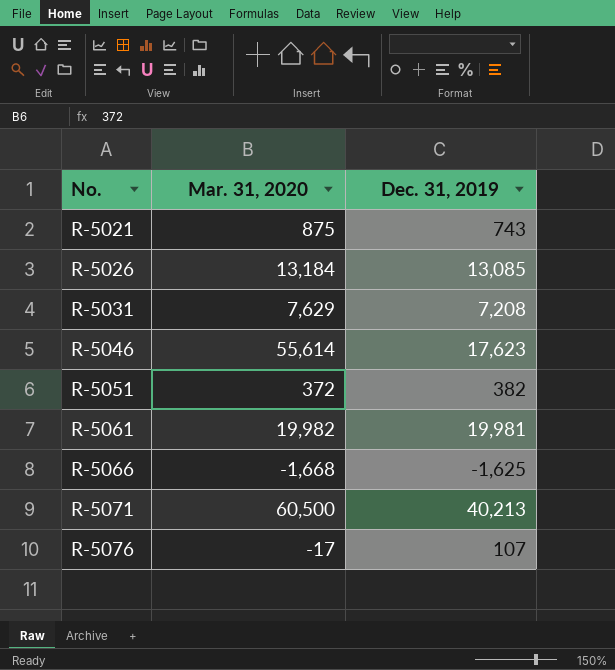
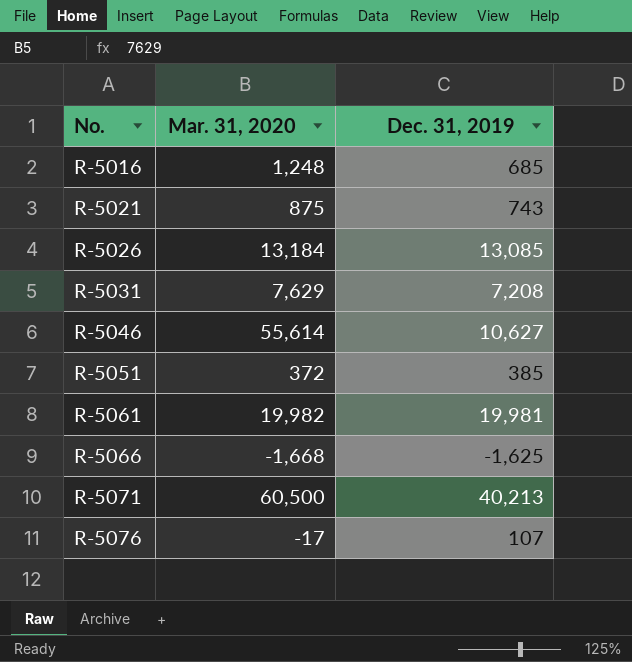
row R-5016: none -> 1,248 | 685
R-5046 | Dec. 31, 2019: 17,623 -> 10,627
R-5051 | Dec. 31, 2019: 382 -> 385

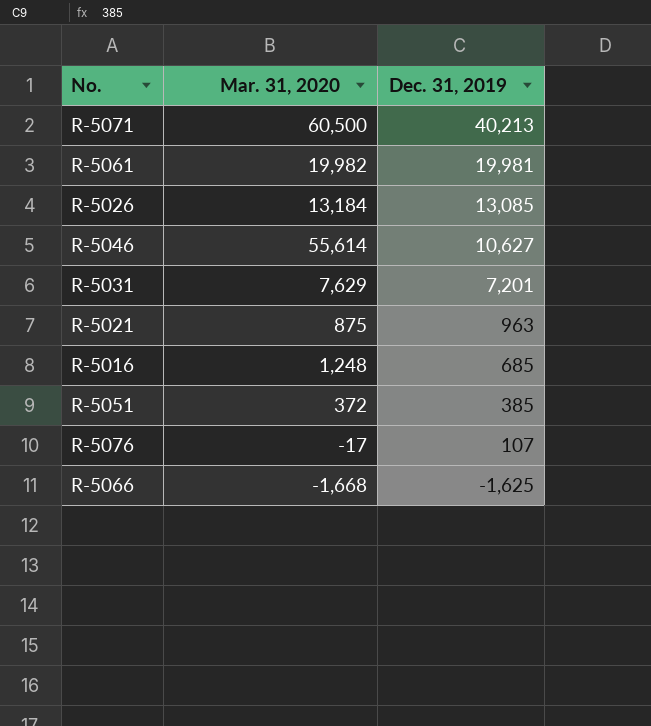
row order: No. ascending -> Dec. 31, 2019 descending
R-5031 | Dec. 31, 2019: 7,208 -> 7,201
R-5021 | Dec. 31, 2019: 743 -> 963

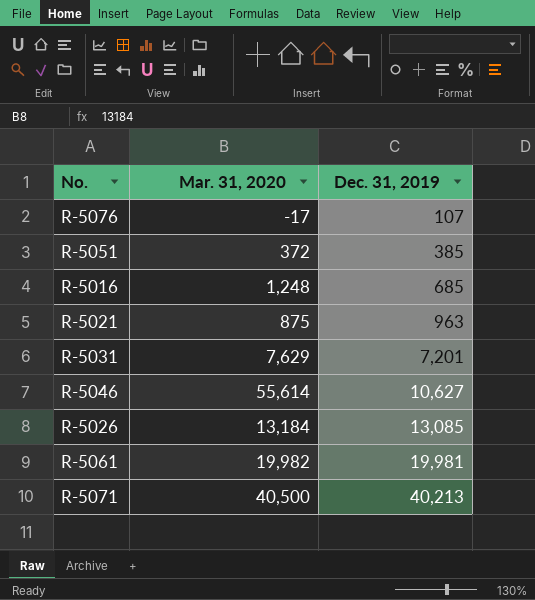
row order: Dec. 31, 2019 descending -> Dec. 31, 2019 ascending
row R-5066: -1,668 | -1,625 -> none
R-5071 | Mar. 31, 2020: 60,500 -> 40,500

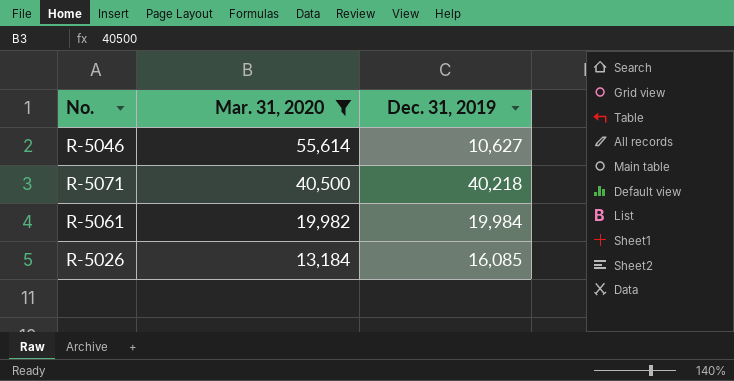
filter: none -> Mar. 31, 2020 >= 13,184
row order: Dec. 31, 2019 ascending -> Mar. 31, 2020 descending
R-5071 | Dec. 31, 2019: 40,213 -> 40,218
R-5061 | Dec. 31, 2019: 19,981 -> 19,984
R-5026 | Dec. 31, 2019: 13,085 -> 16,085

